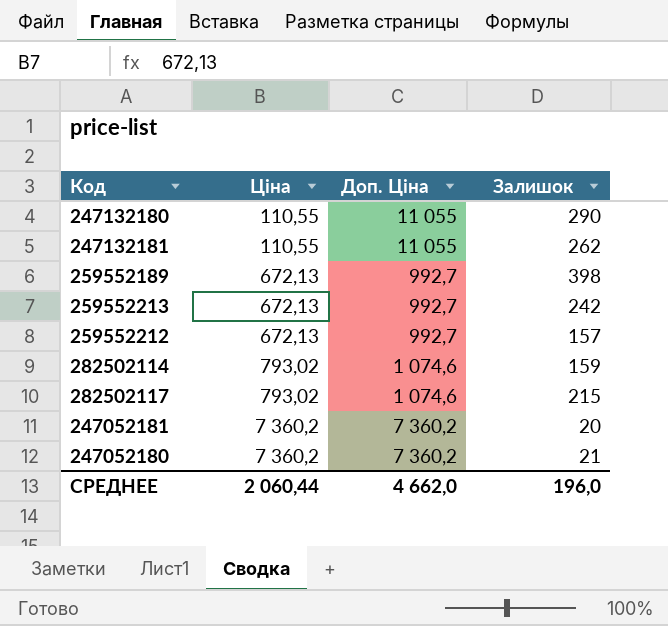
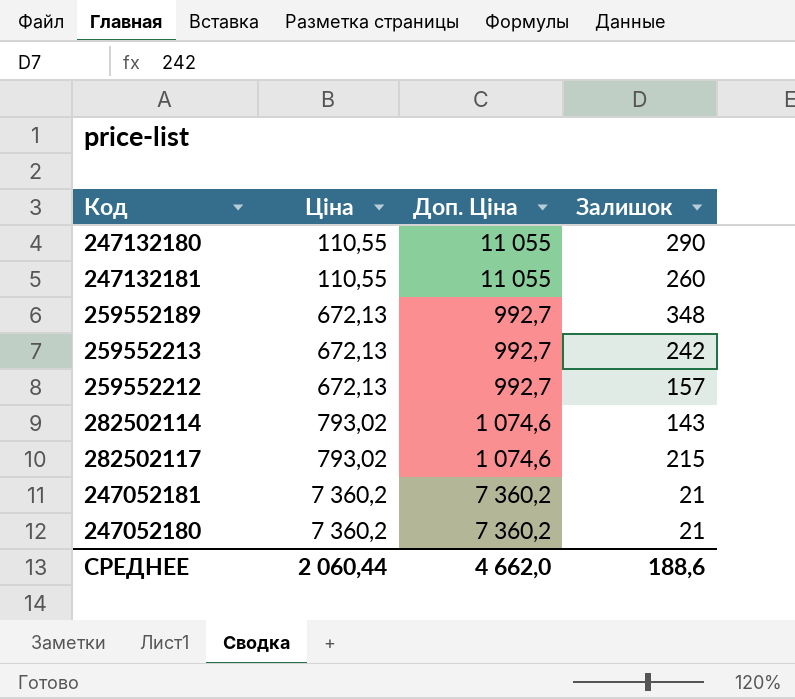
247132181 | Залишок: 262 -> 260
259552189 | Залишок: 398 -> 348
282502114 | Залишок: 159 -> 143
247052181 | Залишок: 20 -> 21
СРЕДНЕЕ | Залишок: 196,0 -> 188,6

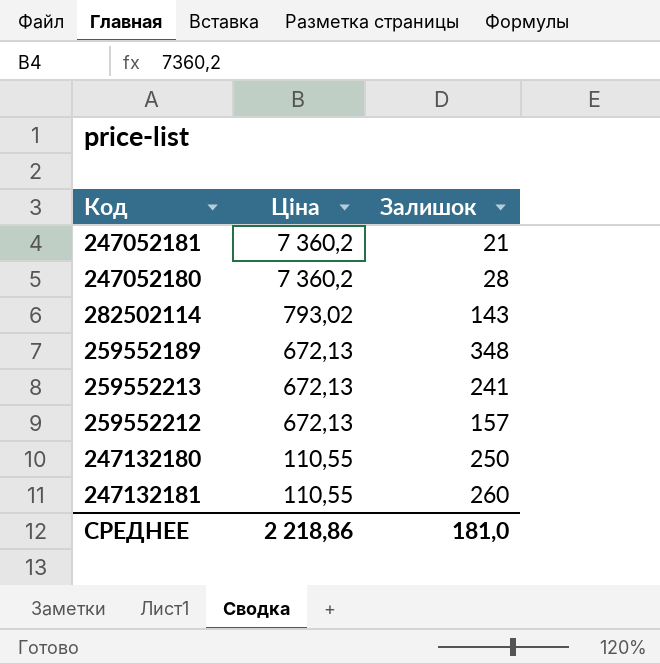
row order: Ціна ascending -> Ціна descending
column Доп. Ціна | position: 3 -> none
row 282502117: 793,02 | 1 074,6 | 215 -> none
247052180 | Залишок: 21 -> 28
259552213 | Залишок: 242 -> 241
247132180 | Залишок: 290 -> 250
СРЕДНЕЕ | Ціна: 2 060,44 -> 2 218,86
СРЕДНЕЕ | Залишок: 188,6 -> 181,0

